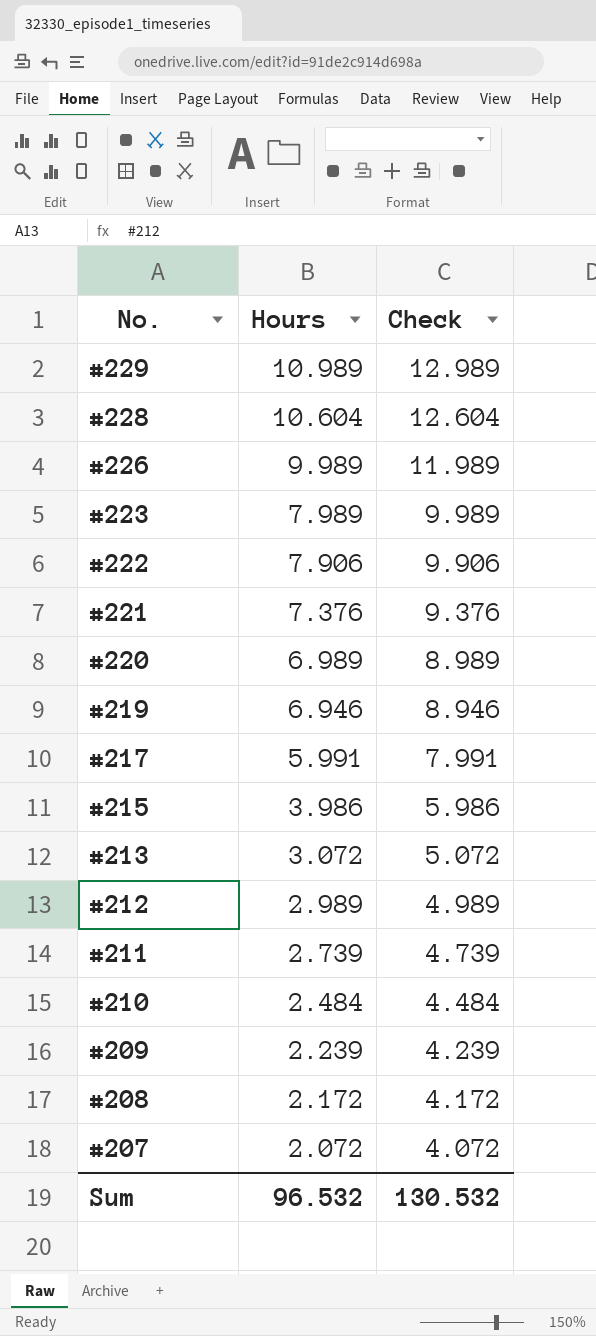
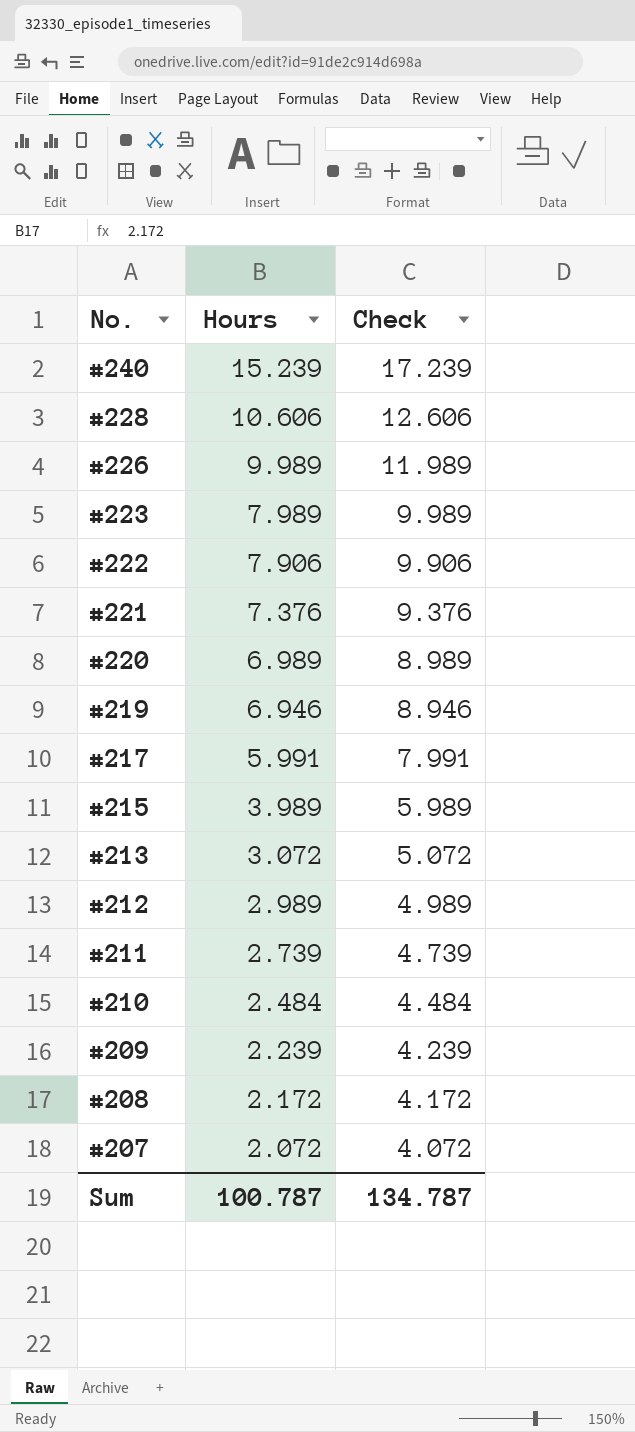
row #229: 10.989 | 12.989 -> none
row #240: none -> 15.239 | 17.239
#228 | Hours: 10.604 -> 10.606
#228 | Check: 12.604 -> 12.606
#215 | Hours: 3.986 -> 3.989
#215 | Check: 5.986 -> 5.989
Sum | Hours: 96.532 -> 100.787
Sum | Check: 130.532 -> 134.787

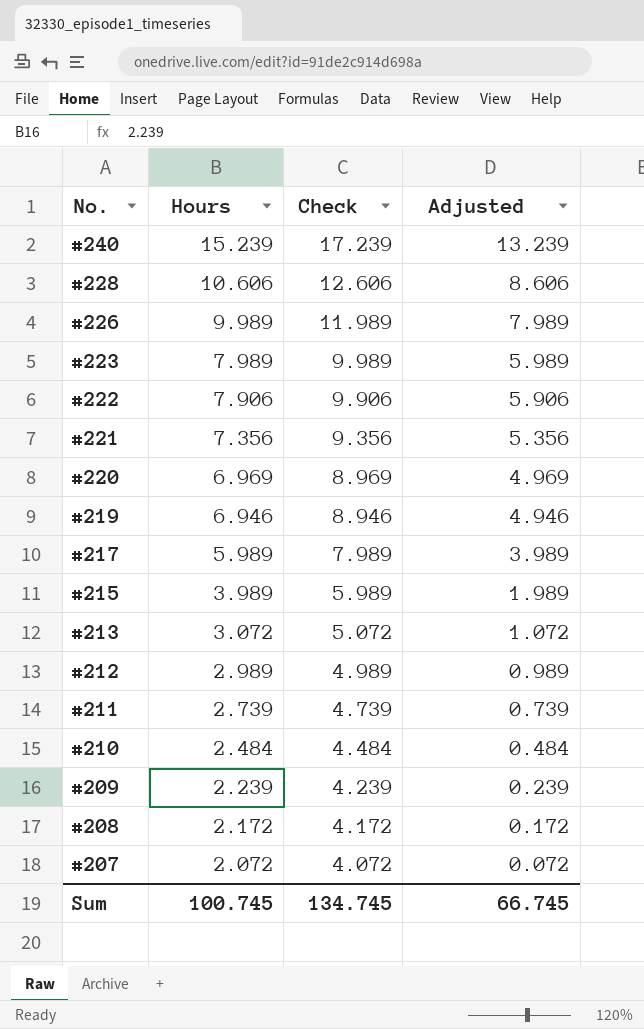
column Adjusted | formula: none -> [Hours] - 2
#221 | Hours: 7.376 -> 7.356
#221 | Check: 9.376 -> 9.356
#220 | Hours: 6.989 -> 6.969
#220 | Check: 8.989 -> 8.969
#217 | Hours: 5.991 -> 5.989
#217 | Check: 7.991 -> 7.989
Sum | Hours: 100.787 -> 100.745
Sum | Check: 134.787 -> 134.745

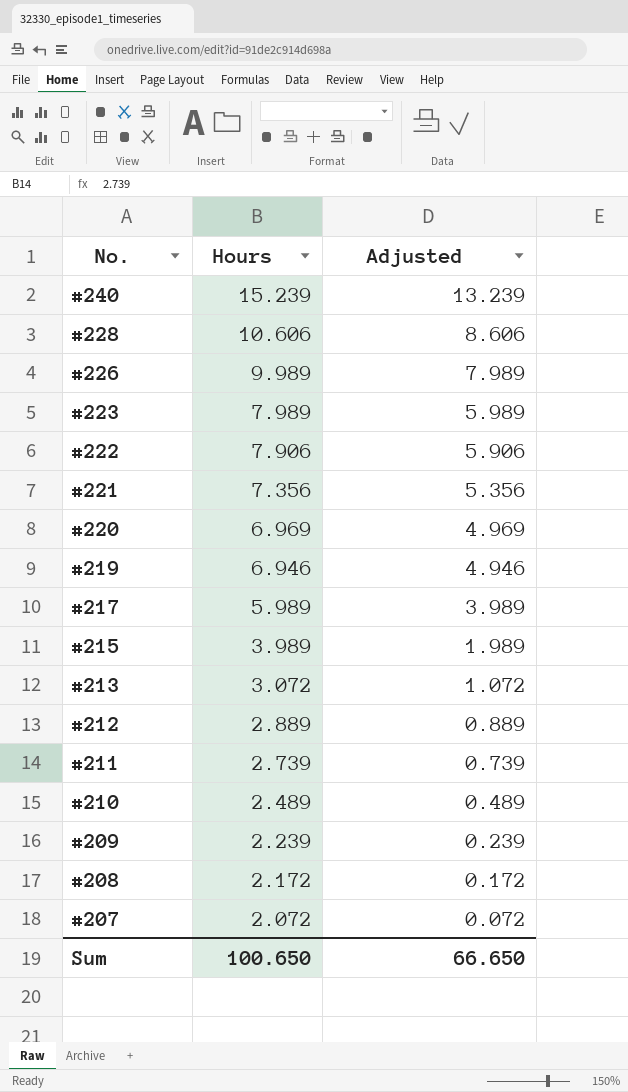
column Check | formula: [Hours] + 2 -> none
#212 | Hours: 2.989 -> 2.889
#212 | Adjusted: 0.989 -> 0.889
#210 | Hours: 2.484 -> 2.489
#210 | Adjusted: 0.484 -> 0.489
Sum | Hours: 100.745 -> 100.650
Sum | Adjusted: 66.745 -> 66.650

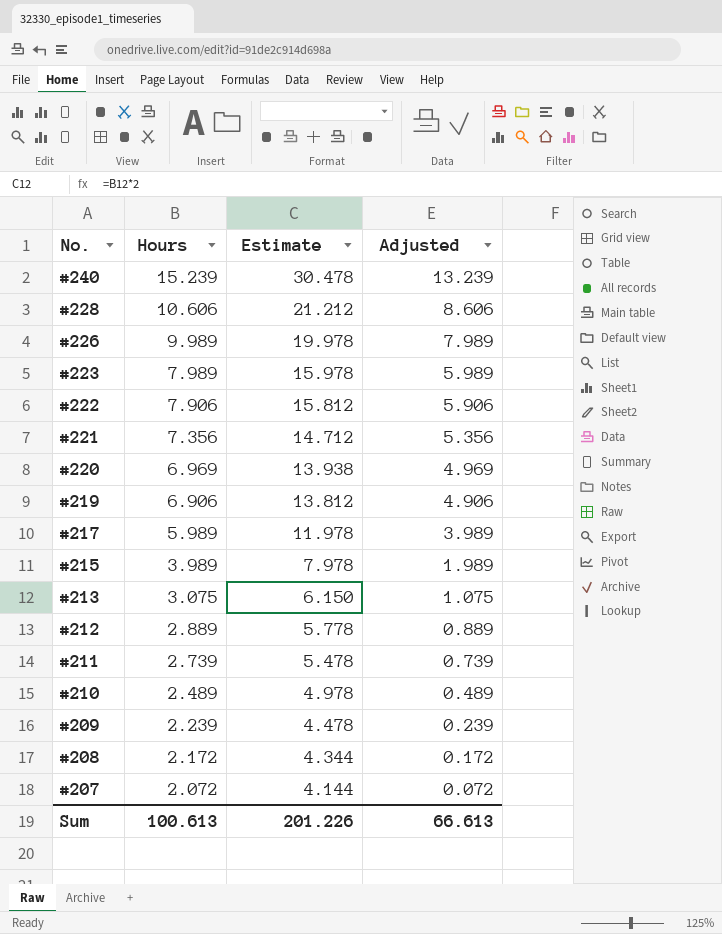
column Estimate | formula: none -> [Hours] * 2
#219 | Hours: 6.946 -> 6.906
#219 | Adjusted: 4.946 -> 4.906
#213 | Hours: 3.072 -> 3.075
#213 | Adjusted: 1.072 -> 1.075
Sum | Hours: 100.650 -> 100.613
Sum | Adjusted: 66.650 -> 66.613

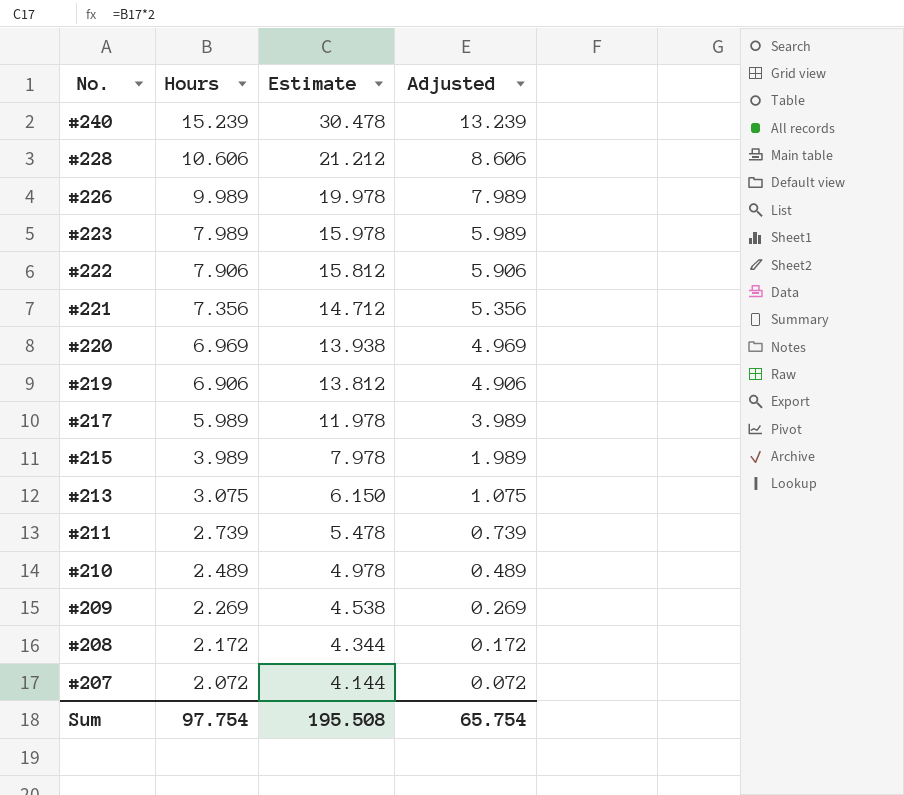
row #212: 2.889 | 5.778 | 0.889 -> none
#209 | Hours: 2.239 -> 2.269
#209 | Estimate: 4.478 -> 4.538
#209 | Adjusted: 0.239 -> 0.269
Sum | Hours: 100.613 -> 97.754
Sum | Estimate: 201.226 -> 195.508
Sum | Adjusted: 66.613 -> 65.754

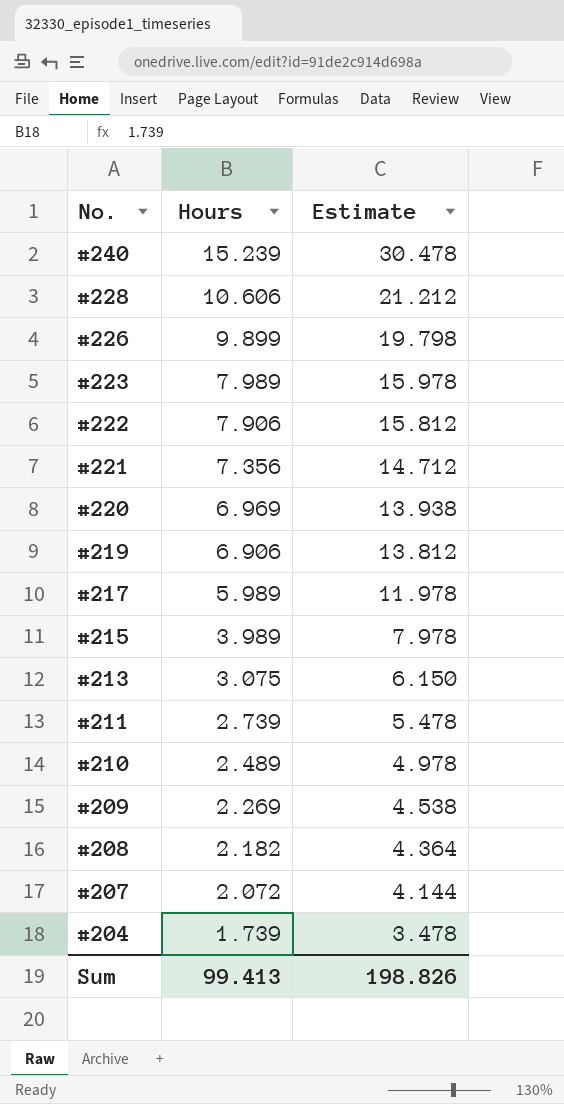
column Adjusted | formula: [Hours] - 2 -> none
#226 | Hours: 9.989 -> 9.899
#226 | Estimate: 19.978 -> 19.798
#208 | Hours: 2.172 -> 2.182
#208 | Estimate: 4.344 -> 4.364
row #204: none -> 1.739 | 3.478
Sum | Hours: 97.754 -> 99.413
Sum | Estimate: 195.508 -> 198.826

